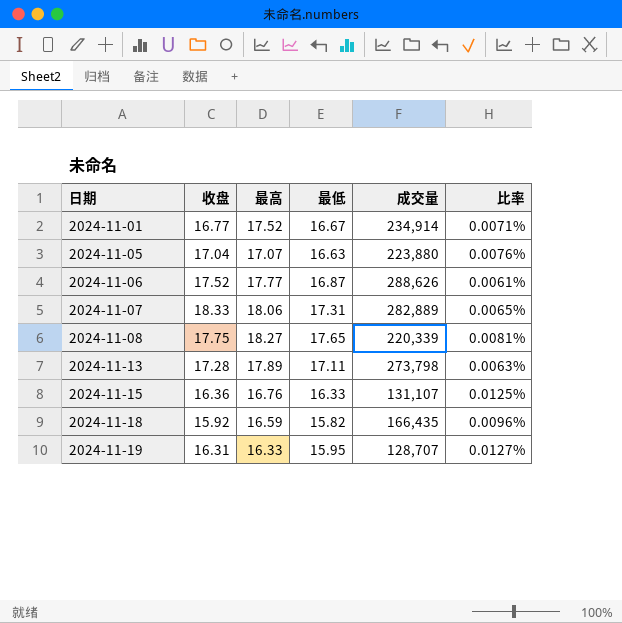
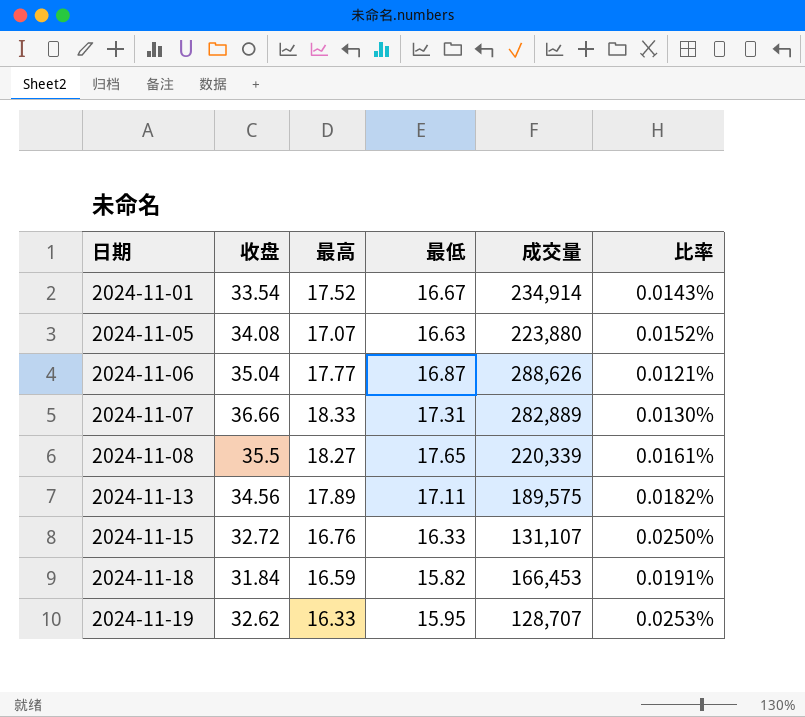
2024-11-01 | 收盘: 16.77 -> 33.54
2024-11-01 | 比率: 0.0071% -> 0.0143%
2024-11-05 | 收盘: 17.04 -> 34.08
2024-11-05 | 比率: 0.0076% -> 0.0152%
2024-11-06 | 收盘: 17.52 -> 35.04
2024-11-06 | 比率: 0.0061% -> 0.0121%
2024-11-07 | 收盘: 18.33 -> 36.66
2024-11-07 | 最高: 18.06 -> 18.33
2024-11-07 | 比率: 0.0065% -> 0.0130%
2024-11-08 | 收盘: 17.75 -> 35.5
2024-11-08 | 比率: 0.0081% -> 0.0161%
2024-11-13 | 收盘: 17.28 -> 34.56
2024-11-13 | 成交量: 273,798 -> 189,575
2024-11-13 | 比率: 0.0063% -> 0.0182%
2024-11-15 | 收盘: 16.36 -> 32.72
2024-11-15 | 比率: 0.0125% -> 0.0250%
2024-11-18 | 收盘: 15.92 -> 31.84
2024-11-18 | 成交量: 166,435 -> 166,453
2024-11-18 | 比率: 0.0096% -> 0.0191%
2024-11-19 | 收盘: 16.31 -> 32.62
2024-11-19 | 比率: 0.0127% -> 0.0253%

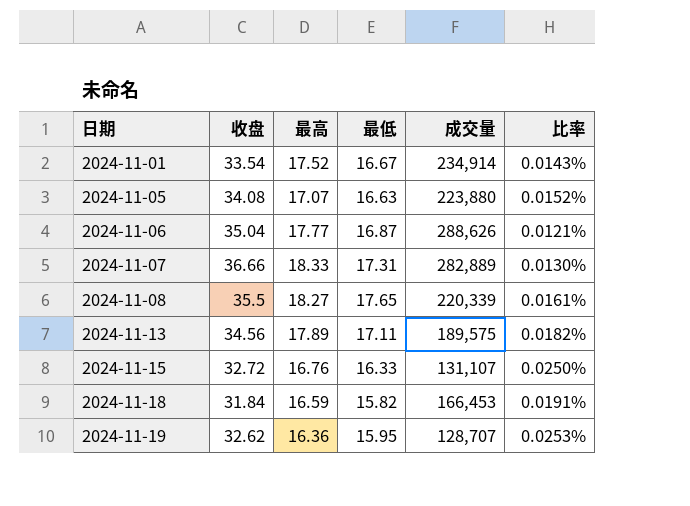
2024-11-19 | 最高: 16.33 -> 16.36

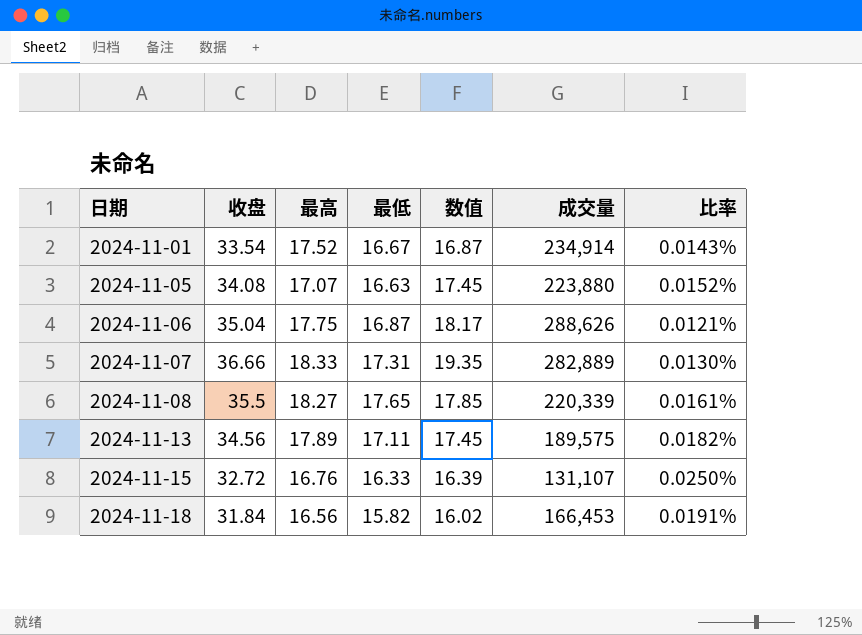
column 数值 | formula: none -> [收盘] - [最低]
row 2024-11-19: 32.62 | 16.36 | 15.95 | 128,707 | 0.0253% -> none
2024-11-06 | 最高: 17.77 -> 17.75
2024-11-18 | 最高: 16.59 -> 16.56

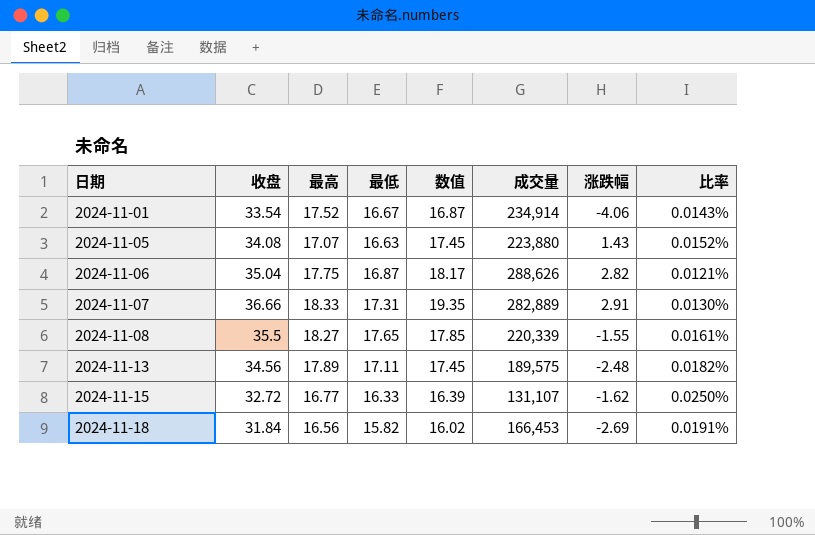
column 涨跌幅 | position: none -> 7
2024-11-15 | 最高: 16.76 -> 16.77

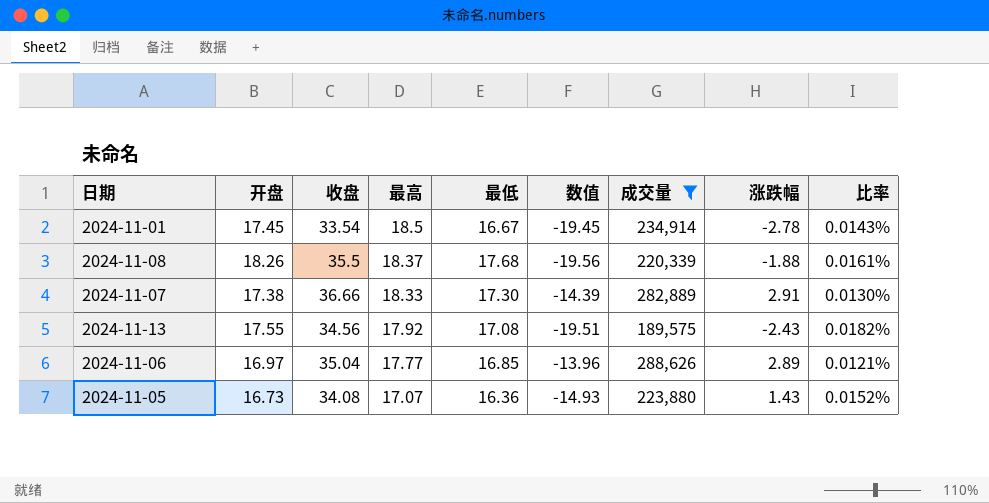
filter: none -> 成交量 >= 189,575
row order: 日期 ascending -> 最高 descending
column 开盘 | position: none -> 2
column 数值 | formula: [收盘] - [最低] -> [涨跌幅] - [最低]
2024-11-01 | 最高: 17.52 -> 18.5
2024-11-01 | 涨跌幅: -4.06 -> -2.78
2024-11-08 | 最高: 18.27 -> 18.37
2024-11-08 | 最低: 17.65 -> 17.68
2024-11-08 | 涨跌幅: -1.55 -> -1.88
2024-11-07 | 最低: 17.31 -> 17.30
2024-11-13 | 最高: 17.89 -> 17.92
2024-11-13 | 最低: 17.11 -> 17.08
2024-11-13 | 涨跌幅: -2.48 -> -2.43
2024-11-06 | 最高: 17.75 -> 17.77
2024-11-06 | 最低: 16.87 -> 16.85
2024-11-06 | 涨跌幅: 2.82 -> 2.89
2024-11-05 | 最低: 16.63 -> 16.36

